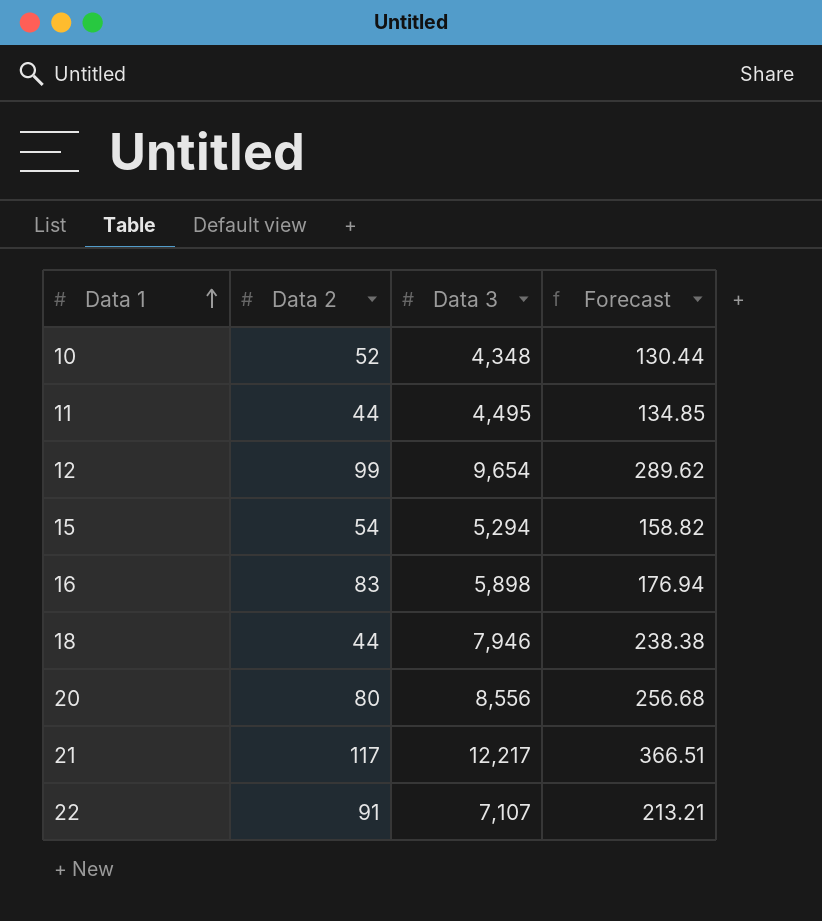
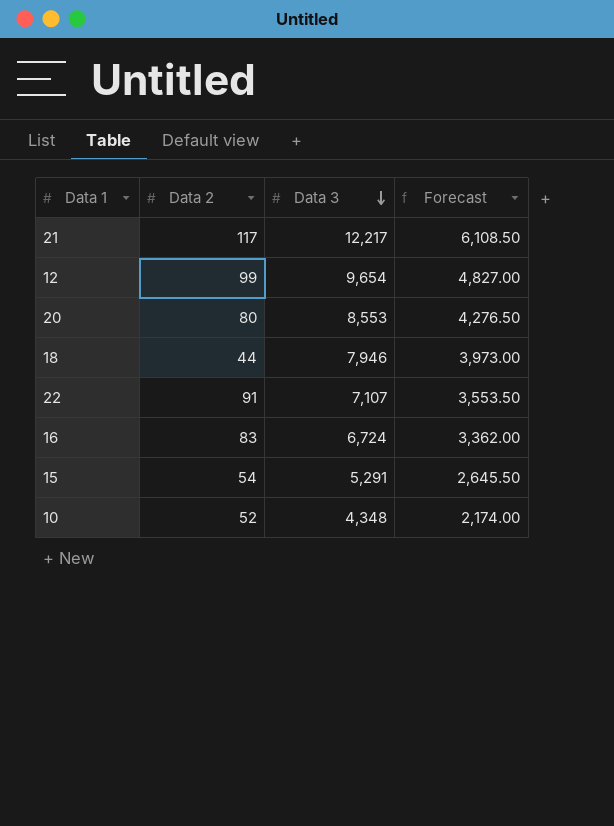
row order: Data 1 ascending -> Data 3 descending
column Forecast | formula: [Data 3] * 0.03 -> [Data 3] * 0.5
row 11: 44 | 4,495 | 134.85 -> none
20 | Data 3: 8,556 -> 8,553
16 | Data 3: 5,898 -> 6,724
15 | Data 3: 5,294 -> 5,291

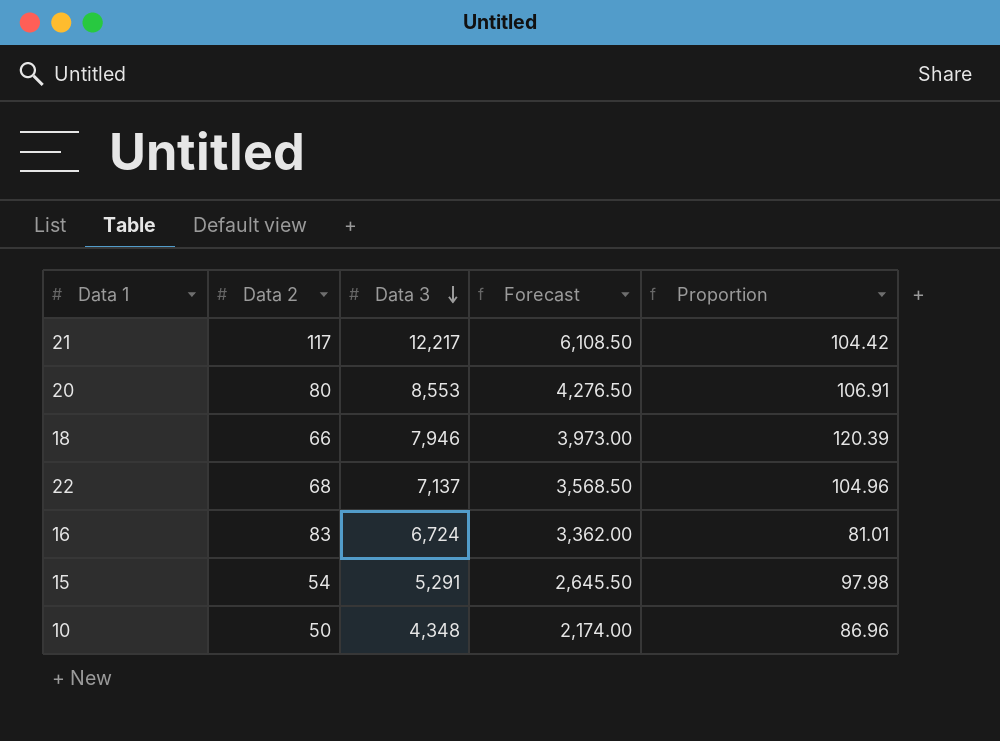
column Proportion | formula: none -> [Data 3] / [Data 2]
row 12: 99 | 9,654 | 4,827.00 -> none
18 | Data 2: 44 -> 66
22 | Data 2: 91 -> 68
22 | Data 3: 7,107 -> 7,137
22 | Forecast: 3,553.50 -> 3,568.50
10 | Data 2: 52 -> 50

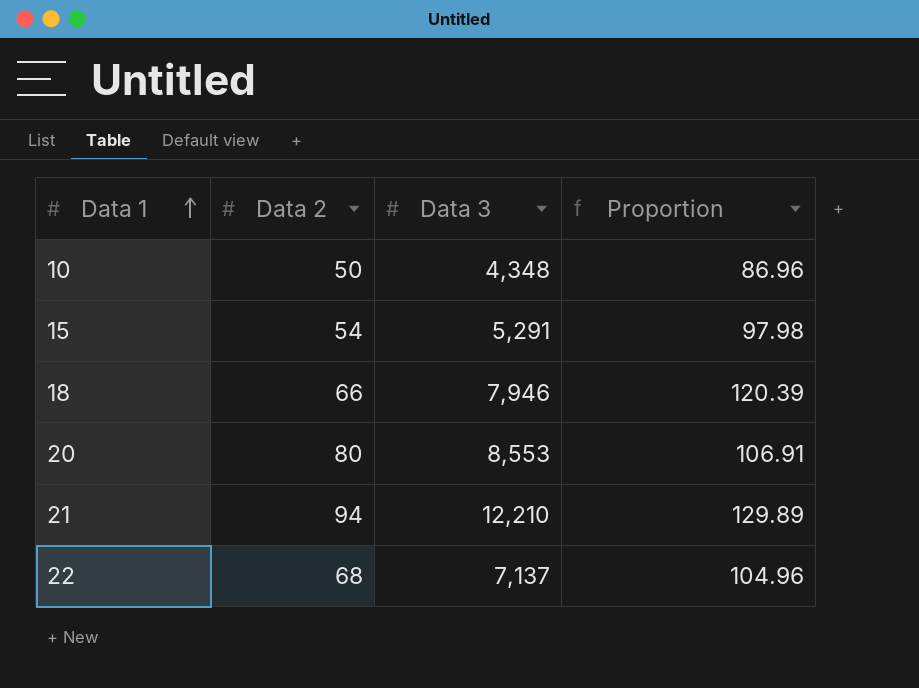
row order: Data 3 descending -> Data 1 ascending
column Forecast | formula: [Data 3] * 0.5 -> none
row 16: 83 | 6,724 | 3,362.00 | 81.01 -> none
21 | Data 2: 117 -> 94
21 | Data 3: 12,217 -> 12,210
21 | Proportion: 104.42 -> 129.89

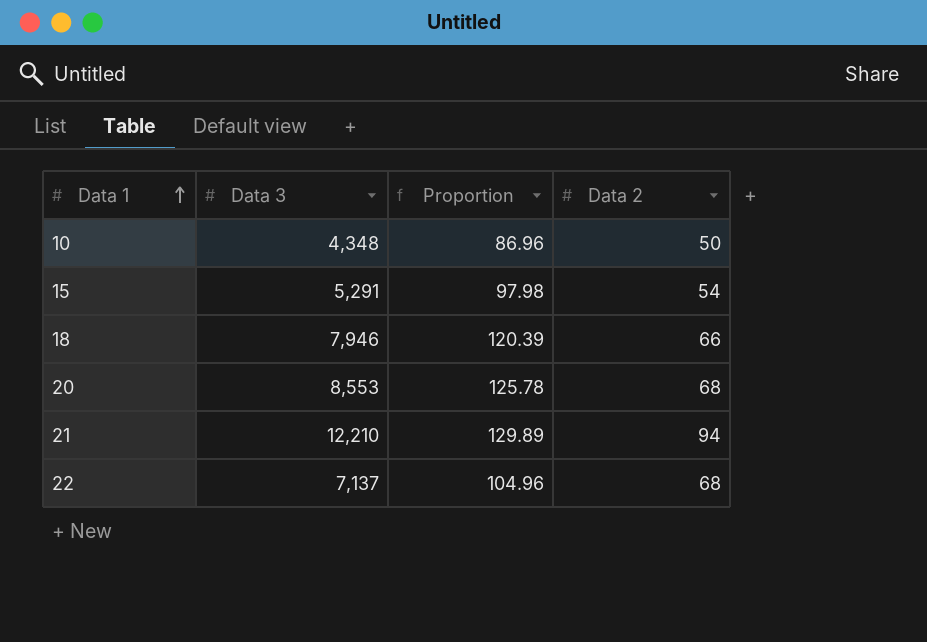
column Data 2 | position: 2 -> 4
20 | Proportion: 106.91 -> 125.78
20 | Data 2: 80 -> 68

